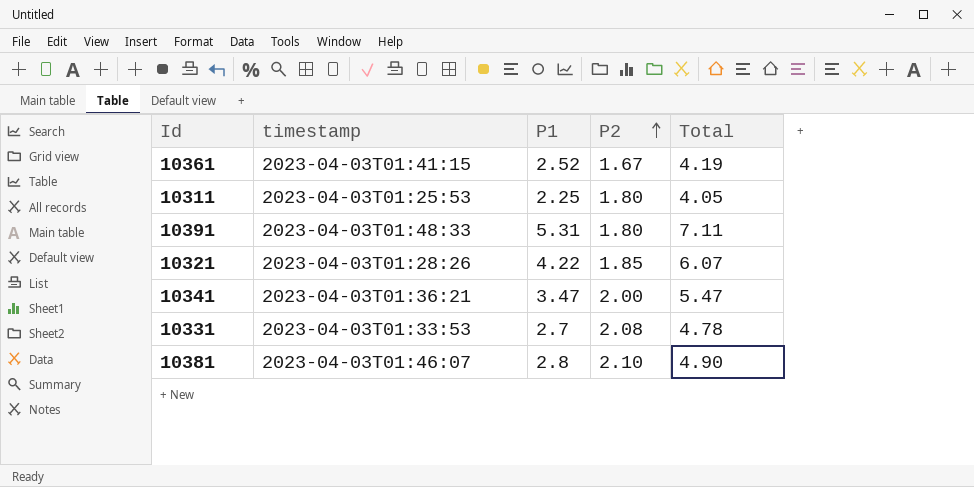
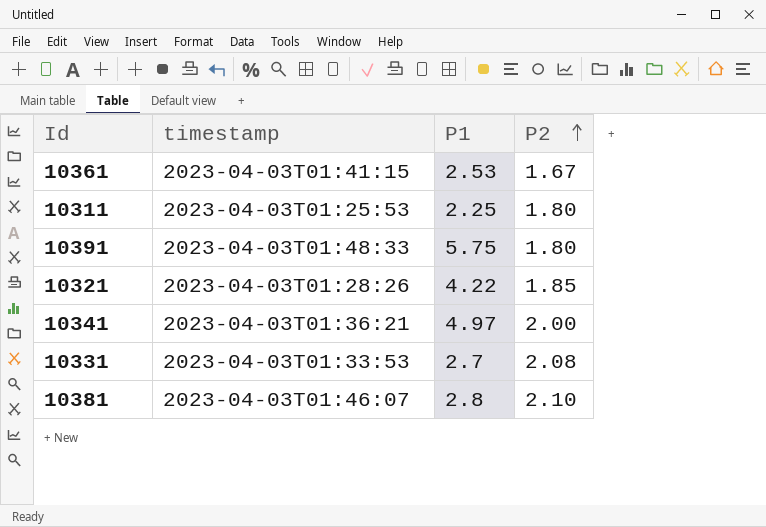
column Total | formula: [P1] + [P2] -> none
10361 | P1: 2.52 -> 2.53
10391 | P1: 5.31 -> 5.75
10341 | P1: 3.47 -> 4.97

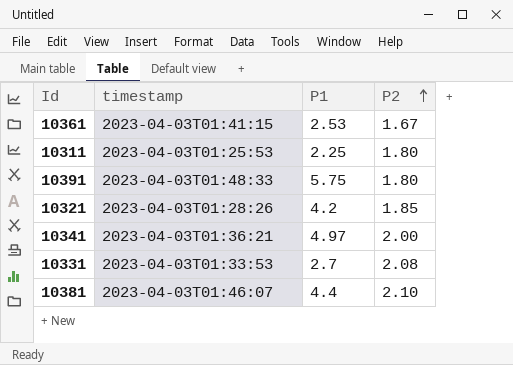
10321 | P1: 4.22 -> 4.2
10381 | P1: 2.8 -> 4.4

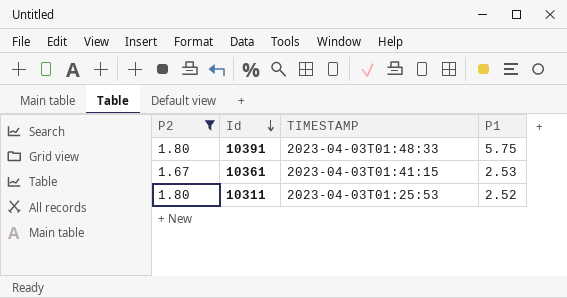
filter: none -> P2 <= 1.80
row order: P2 ascending -> Id descending
column P2 | position: 4 -> 1
column name: timestamp -> TIMESTAMP
10311 | P1: 2.25 -> 2.52

